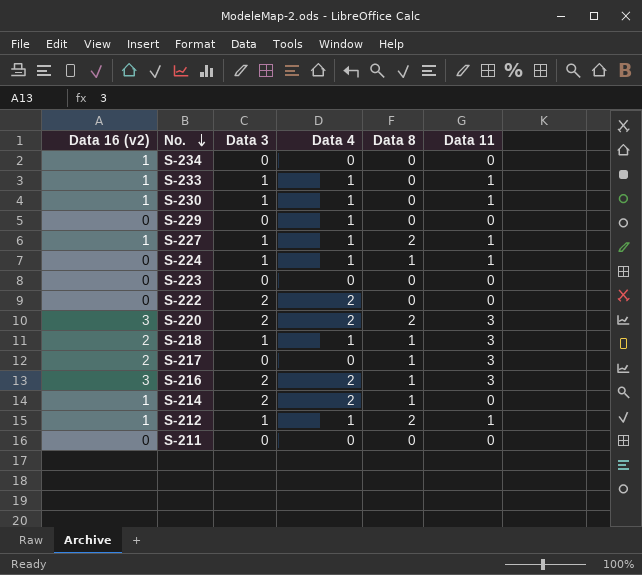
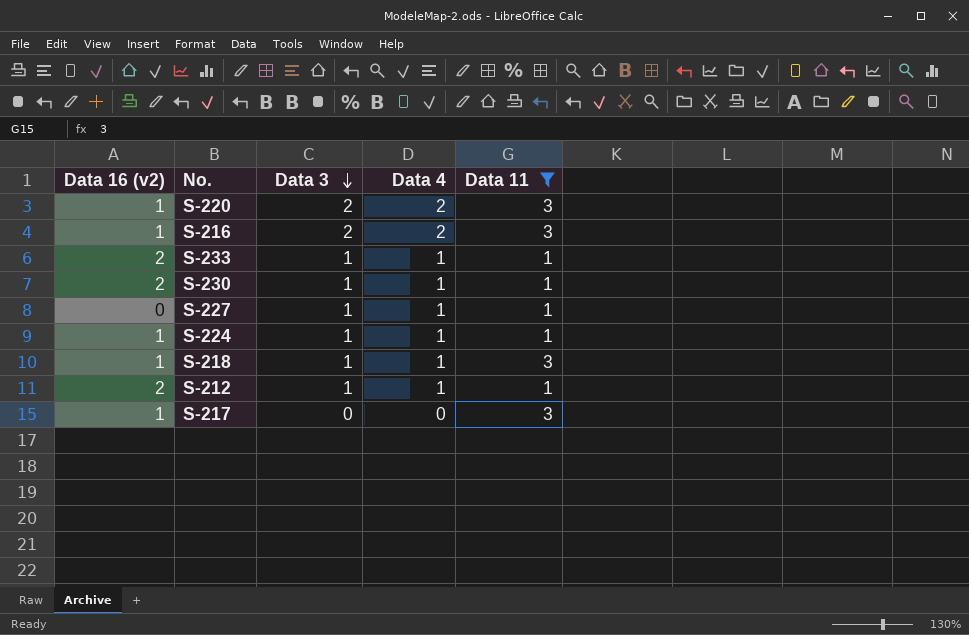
filter: none -> Data 11 != 0
row order: No. descending -> Data 3 descending
column Data 8 | position: 5 -> none
S-220 | Data 16 (v2): 3 -> 1
S-216 | Data 16 (v2): 3 -> 1
S-233 | Data 16 (v2): 1 -> 2
S-230 | Data 16 (v2): 1 -> 2
S-227 | Data 16 (v2): 1 -> 0
S-224 | Data 16 (v2): 0 -> 1
S-218 | Data 16 (v2): 2 -> 1
S-212 | Data 16 (v2): 1 -> 2
S-217 | Data 16 (v2): 2 -> 1

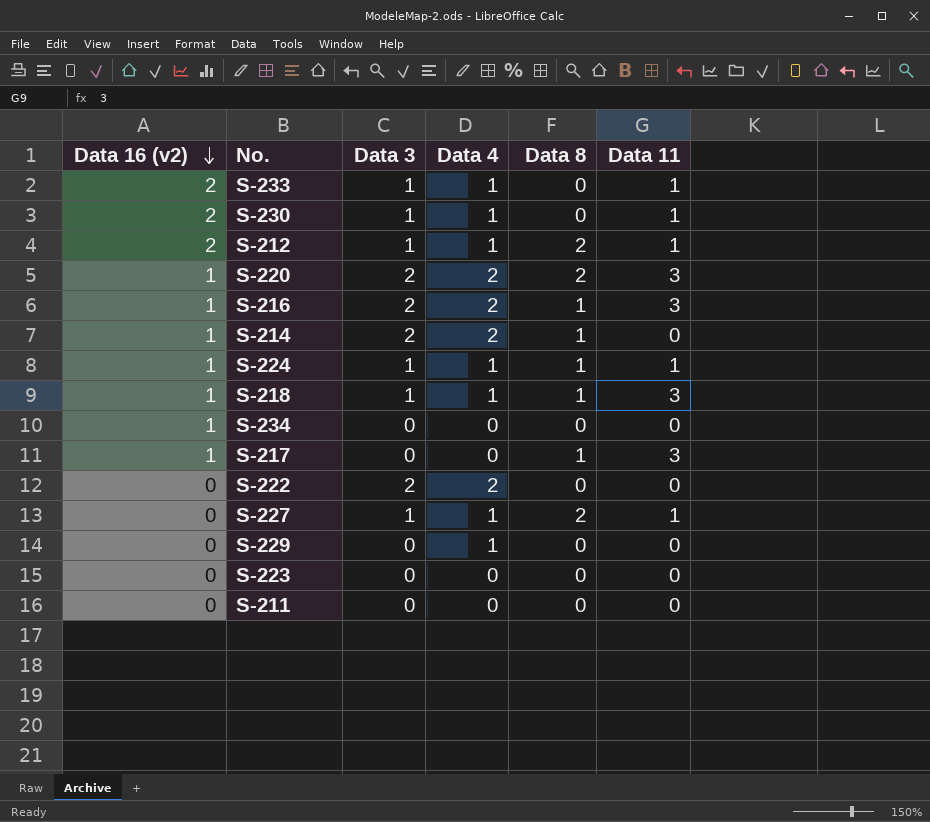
filter: Data 11 != 0 -> none
row order: Data 3 descending -> Data 16 (v2) descending
column Data 8 | position: none -> 5

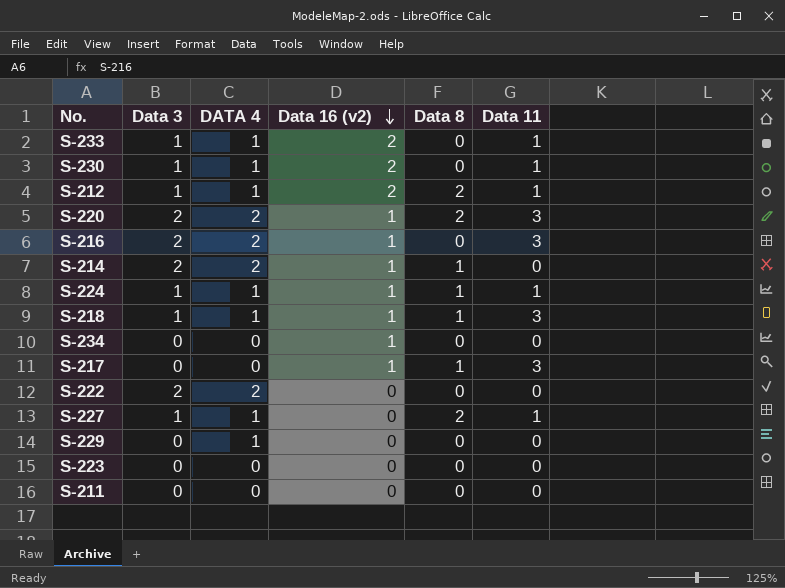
column name: Data 4 -> DATA 4
column Data 16 (v2) | position: 1 -> 4
S-216 | Data 8: 1 -> 0

